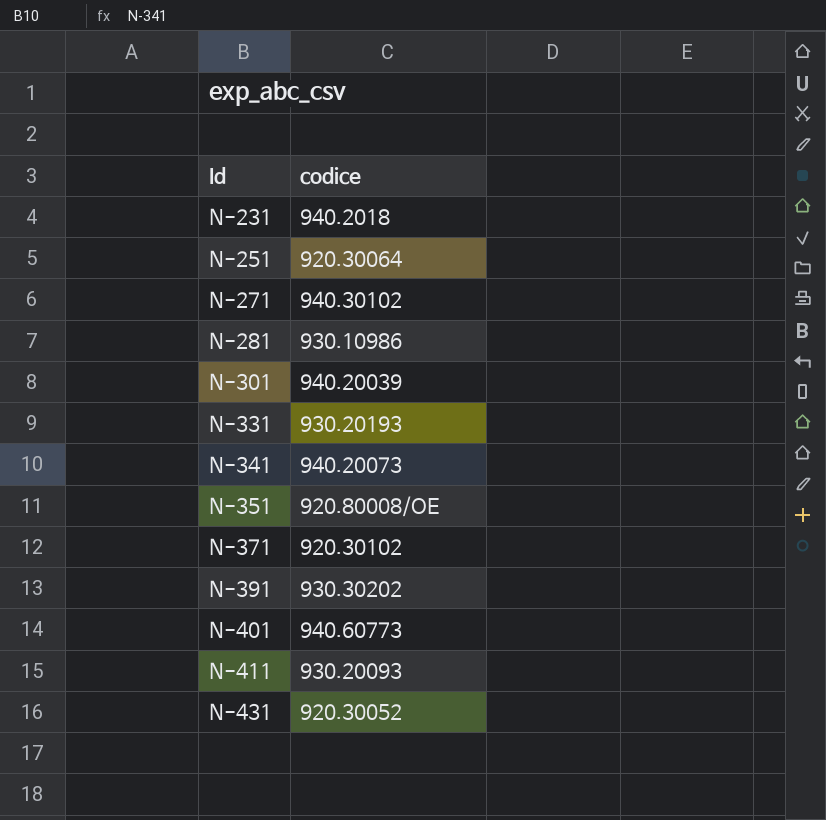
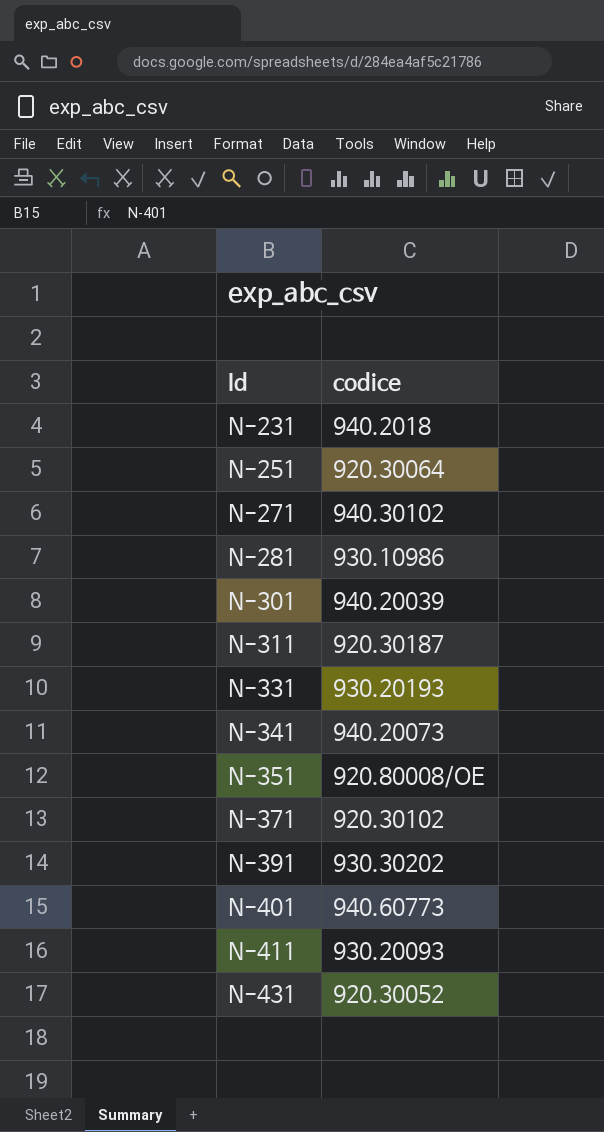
row N-311: none -> 920.30187

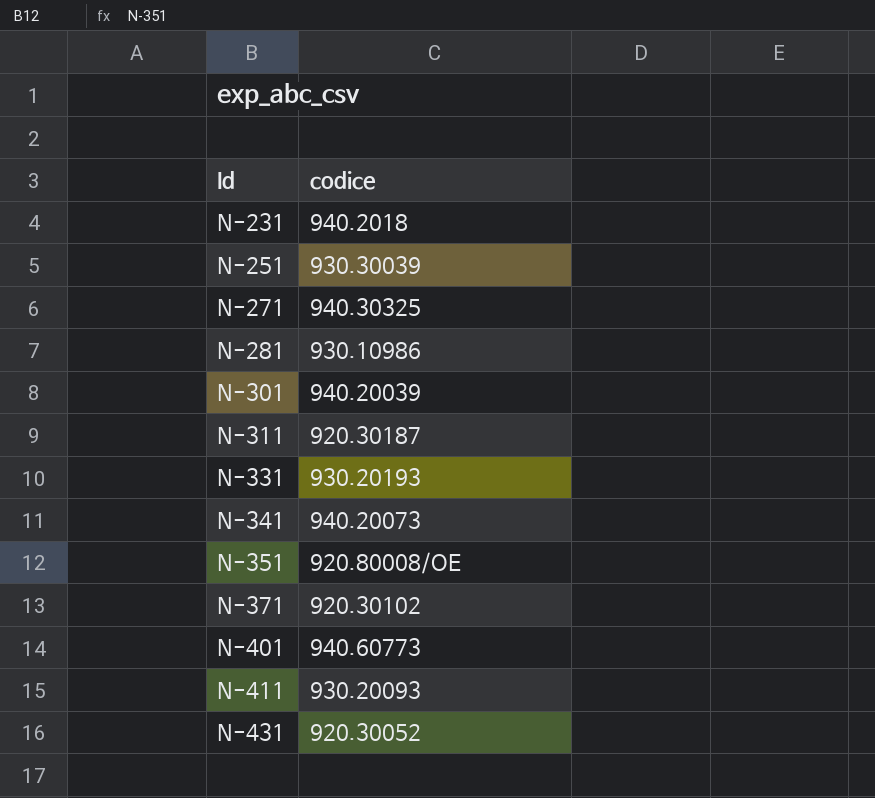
row N-391: 930.30202 -> none
N-251 | codice: 920.30064 -> 930.30039
N-271 | codice: 940.30102 -> 940.30325

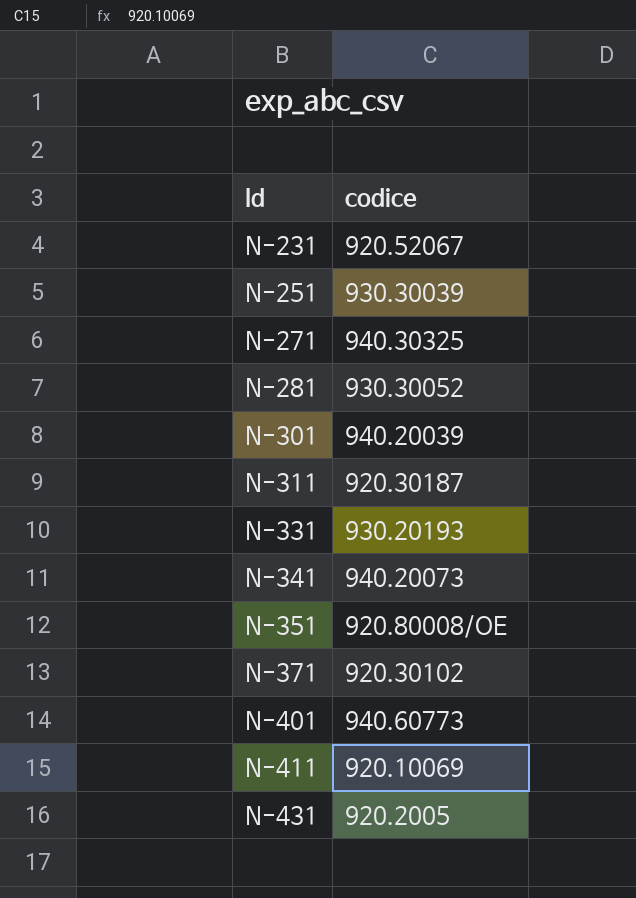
N-231 | codice: 940.2018 -> 920.52067
N-281 | codice: 930.10986 -> 930.30052
N-411 | codice: 930.20093 -> 920.10069
N-431 | codice: 920.30052 -> 920.2005

